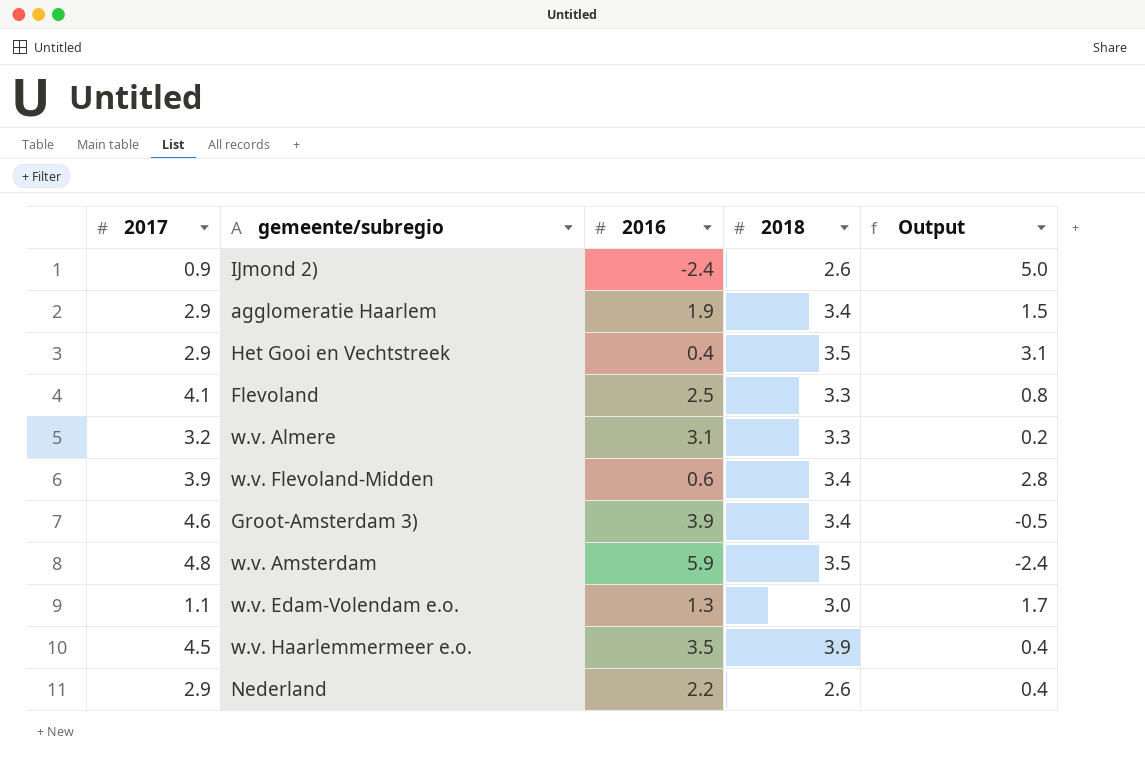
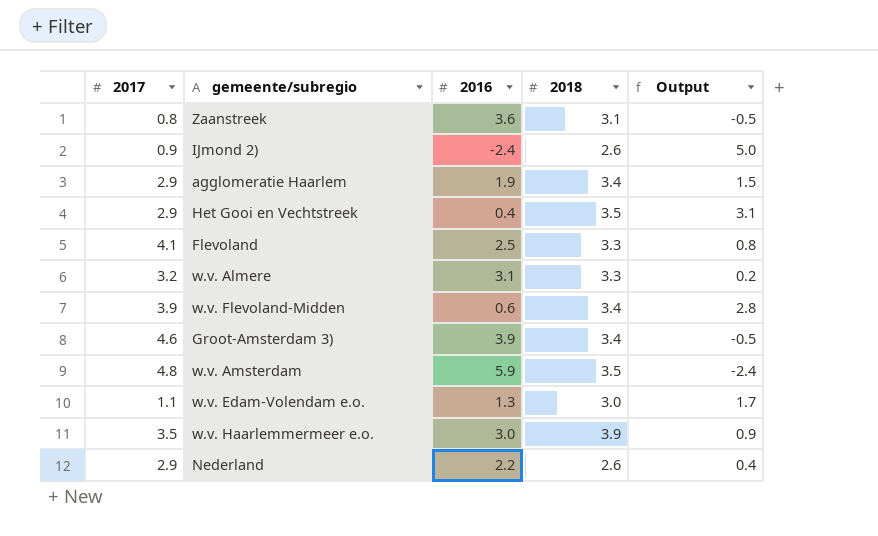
row Zaanstreek: none -> 0.8 | 3.6 | 3.1 | -0.5
w.v. Haarlemmermeer e.o. | 2017: 4.5 -> 3.5
w.v. Haarlemmermeer e.o. | 2016: 3.5 -> 3.0
w.v. Haarlemmermeer e.o. | Output: 0.4 -> 0.9

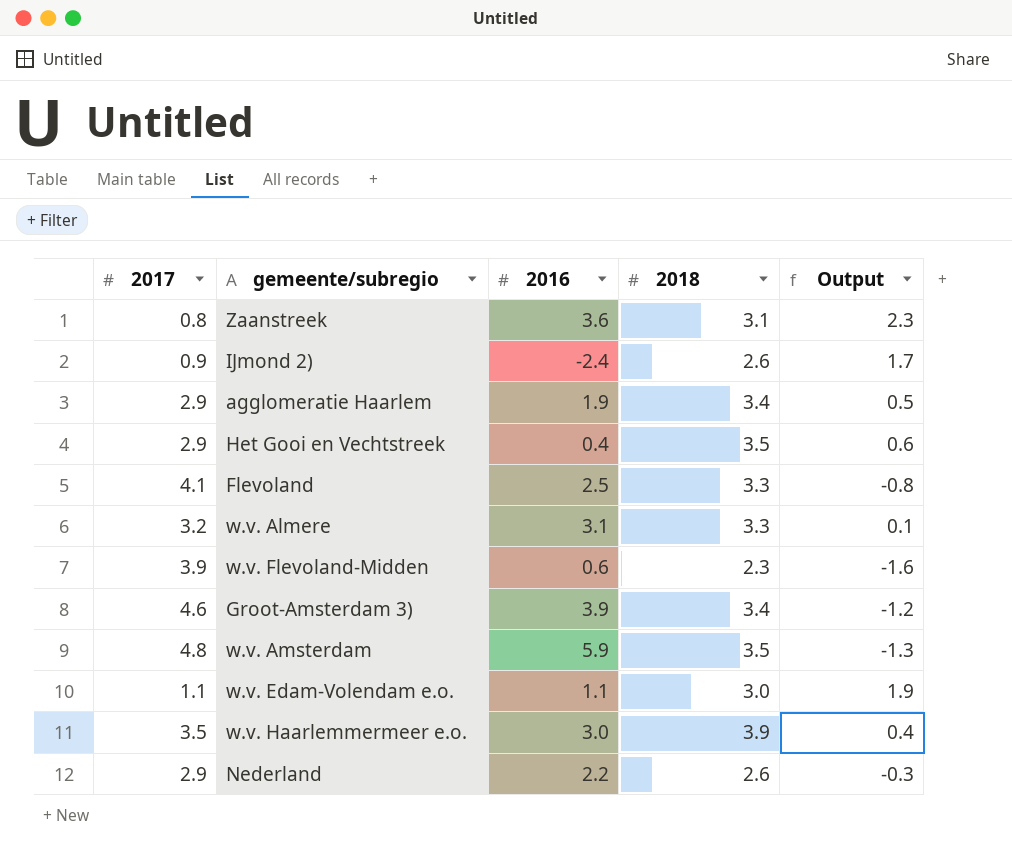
column Output | formula: [2018] - [2016] -> [2018] - [2017]
w.v. Flevoland-Midden | 2018: 3.4 -> 2.3
w.v. Edam-Volendam e.o. | 2016: 1.3 -> 1.1

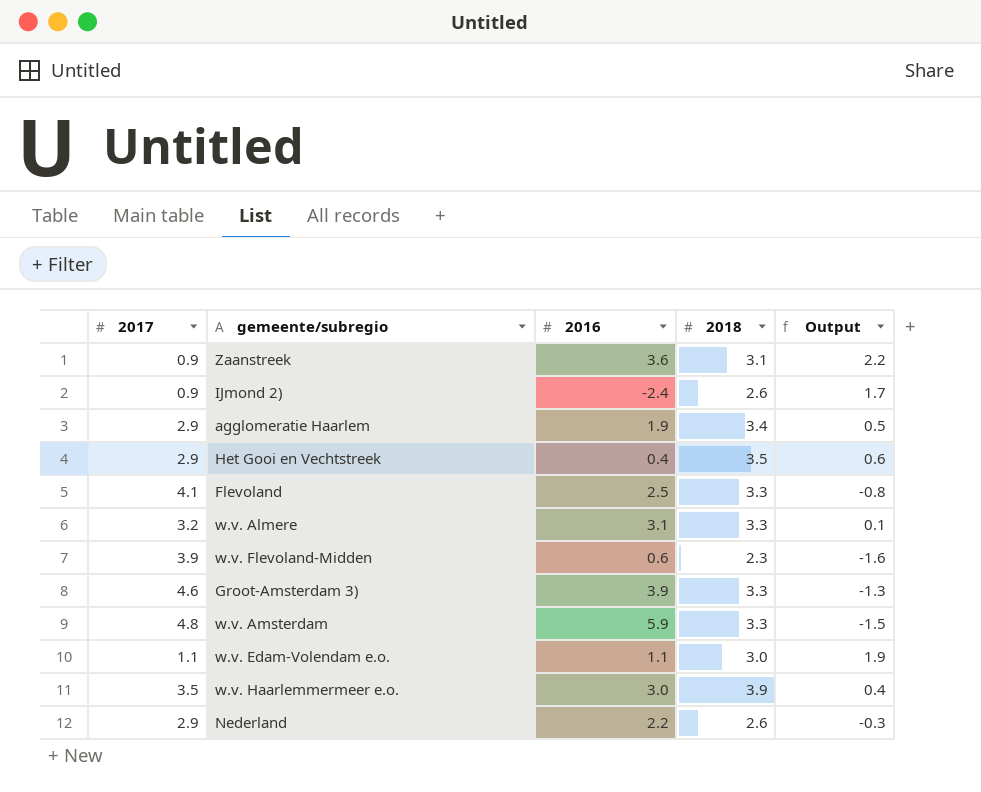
Zaanstreek | 2017: 0.8 -> 0.9
Zaanstreek | Output: 2.3 -> 2.2
Groot-Amsterdam 3) | 2018: 3.4 -> 3.3
Groot-Amsterdam 3) | Output: -1.2 -> -1.3
w.v. Amsterdam | 2018: 3.5 -> 3.3
w.v. Amsterdam | Output: -1.3 -> -1.5

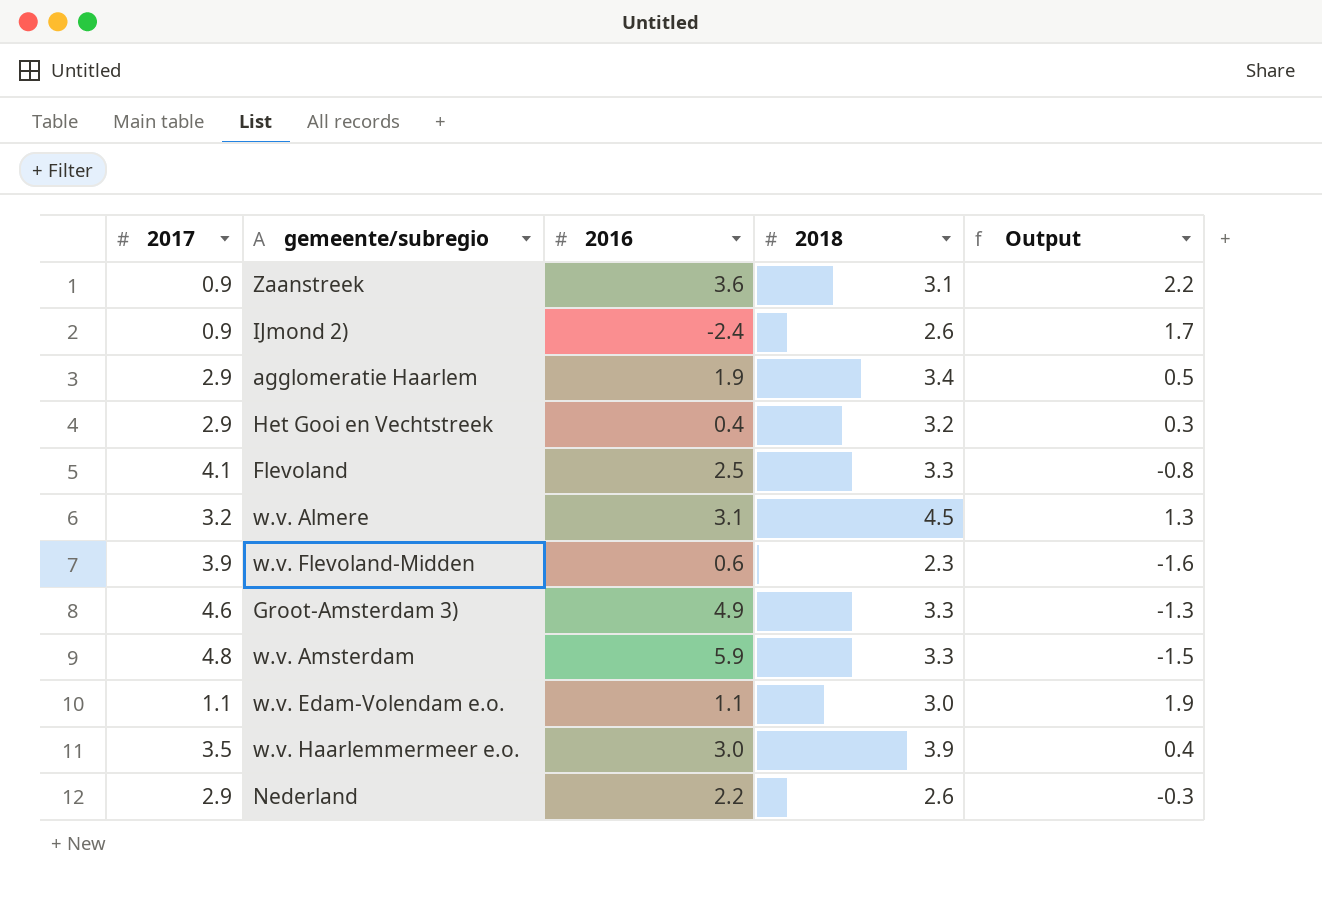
Het Gooi en Vechtstreek | 2018: 3.5 -> 3.2
Het Gooi en Vechtstreek | Output: 0.6 -> 0.3
w.v. Almere | 2018: 3.3 -> 4.5
w.v. Almere | Output: 0.1 -> 1.3
Groot-Amsterdam 3) | 2016: 3.9 -> 4.9

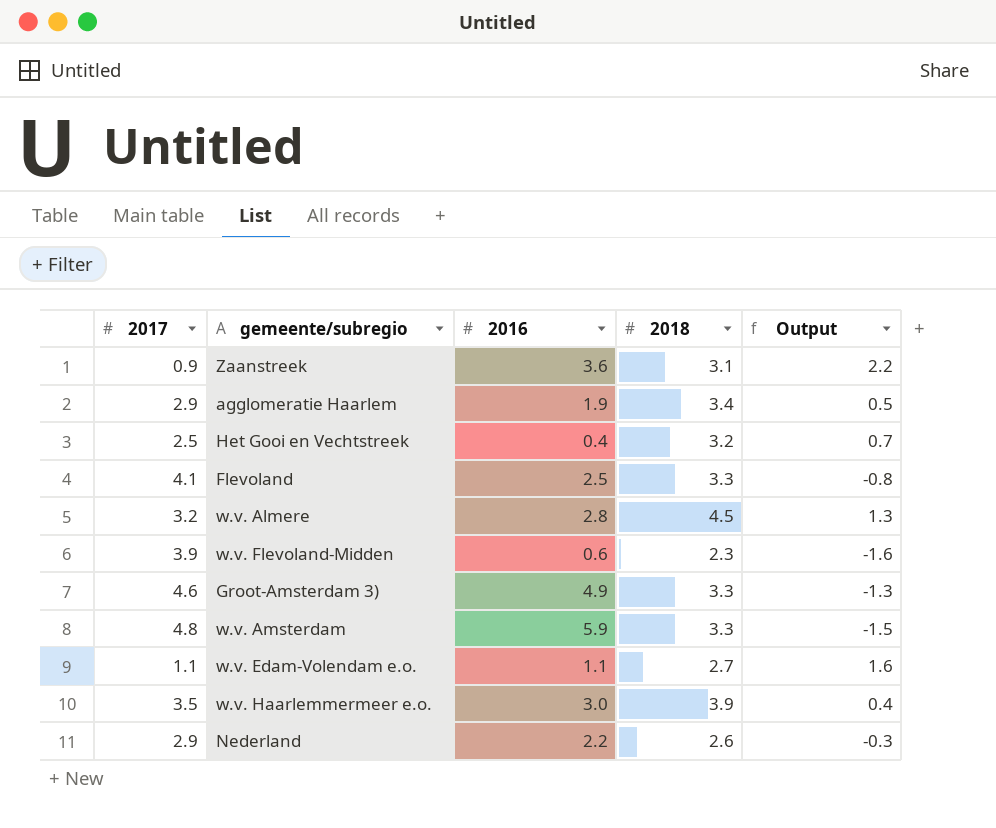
row IJmond 2): 0.9 | -2.4 | 2.6 | 1.7 -> none
Het Gooi en Vechtstreek | 2017: 2.9 -> 2.5
Het Gooi en Vechtstreek | Output: 0.3 -> 0.7
w.v. Almere | 2016: 3.1 -> 2.8
w.v. Edam-Volendam e.o. | 2018: 3.0 -> 2.7
w.v. Edam-Volendam e.o. | Output: 1.9 -> 1.6

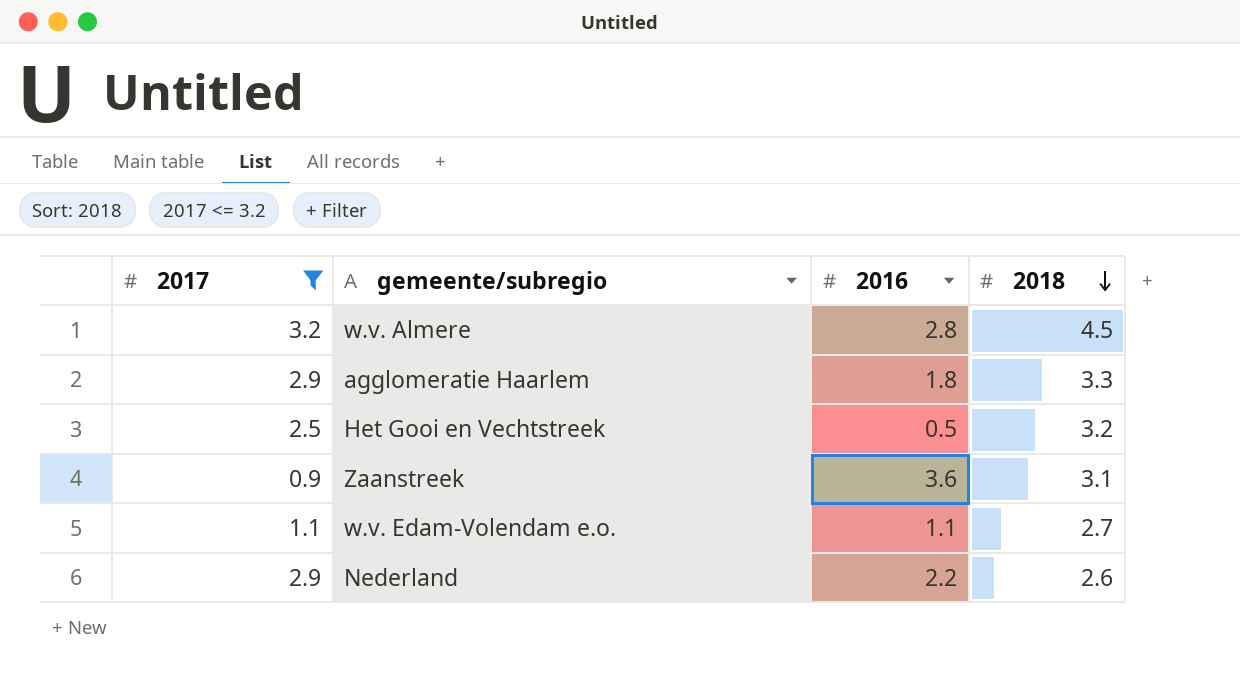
filter: none -> 2017 <= 3.2
row order: none -> 2018 descending
column Output | formula: [2018] - [2017] -> none
agglomeratie Haarlem | 2016: 1.9 -> 1.8
agglomeratie Haarlem | 2018: 3.4 -> 3.3
Het Gooi en Vechtstreek | 2016: 0.4 -> 0.5

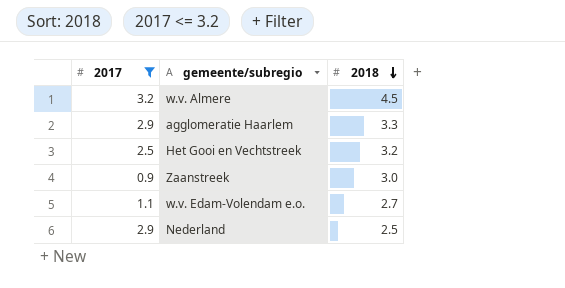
column 2016 | position: 3 -> none
Zaanstreek | 2018: 3.1 -> 3.0
Nederland | 2018: 2.6 -> 2.5

